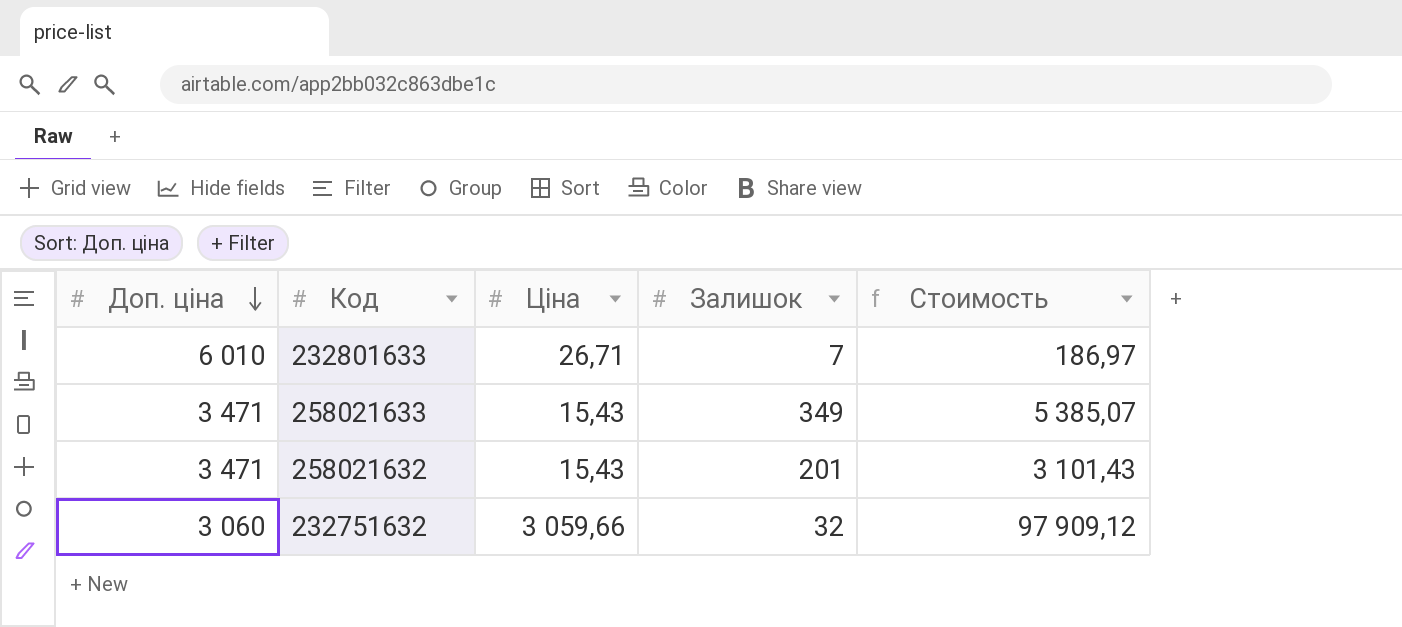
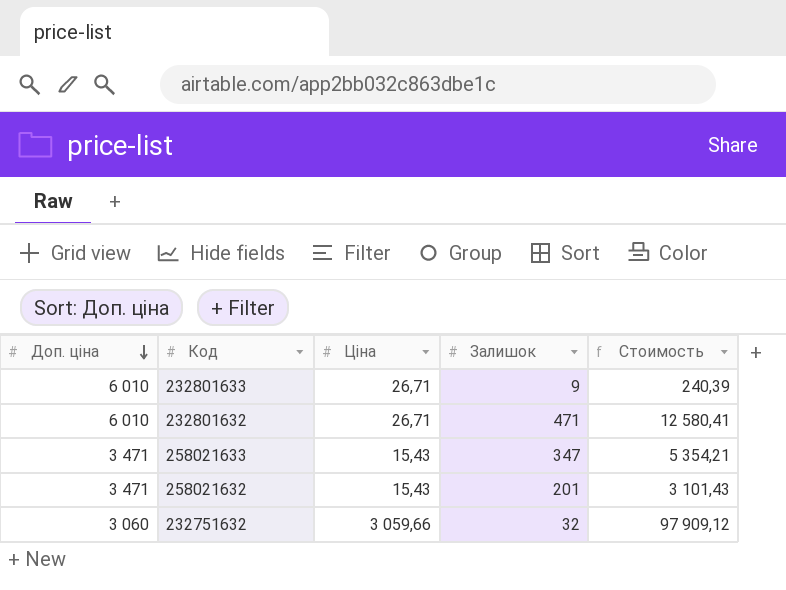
232801633 | Залишок: 7 -> 9
232801633 | Стоимость: 186,97 -> 240,39
row 232801632: none -> 6 010 | 26,71 | 471 | 12 580,41
258021633 | Залишок: 349 -> 347
258021633 | Стоимость: 5 385,07 -> 5 354,21

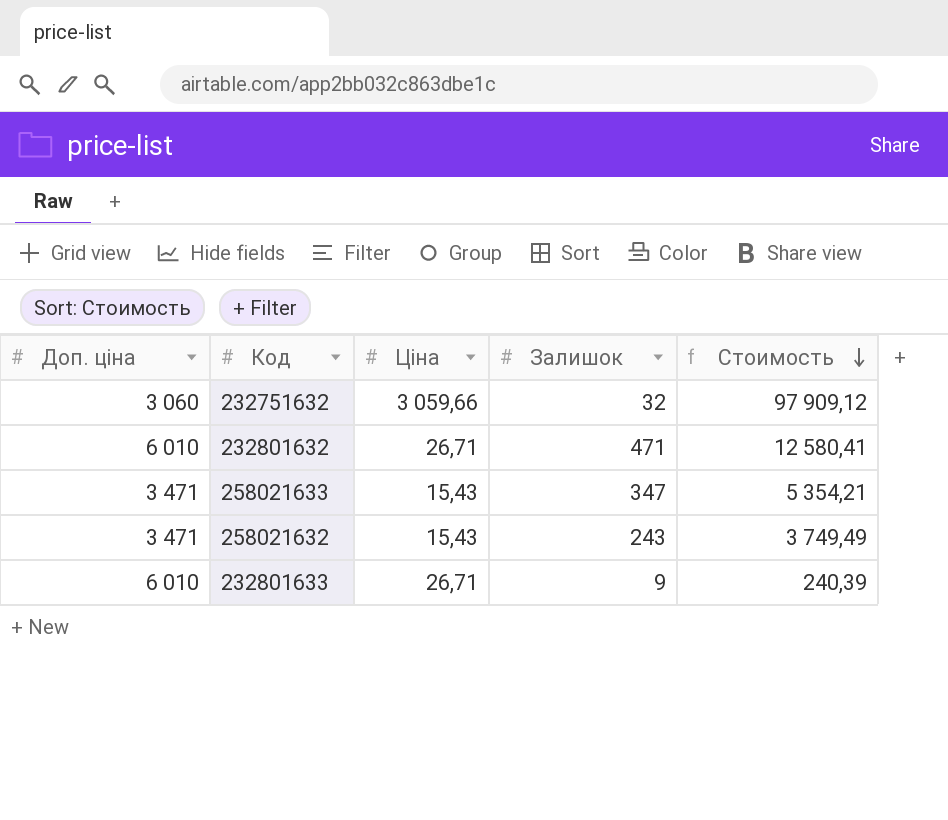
row order: Доп. ціна descending -> Стоимость descending
258021632 | Залишок: 201 -> 243
258021632 | Стоимость: 3 101,43 -> 3 749,49

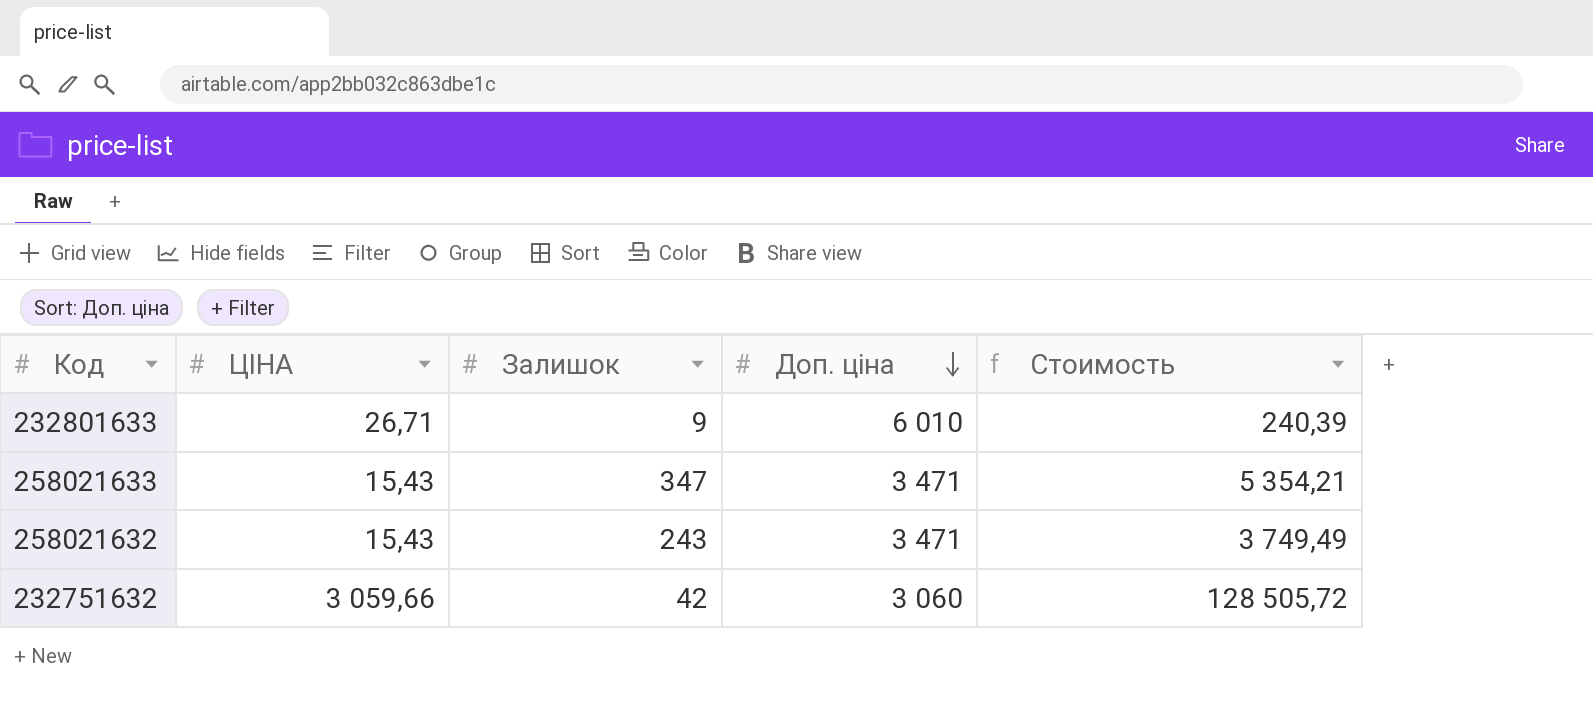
row order: Стоимость descending -> Доп. ціна descending
column name: Ціна -> ЦІНА
column Доп. ціна | position: 1 -> 4
row 232801632: 6 010 | 26,71 | 471 | 12 580,41 -> none
232751632 | Залишок: 32 -> 42
232751632 | Стоимость: 97 909,12 -> 128 505,72

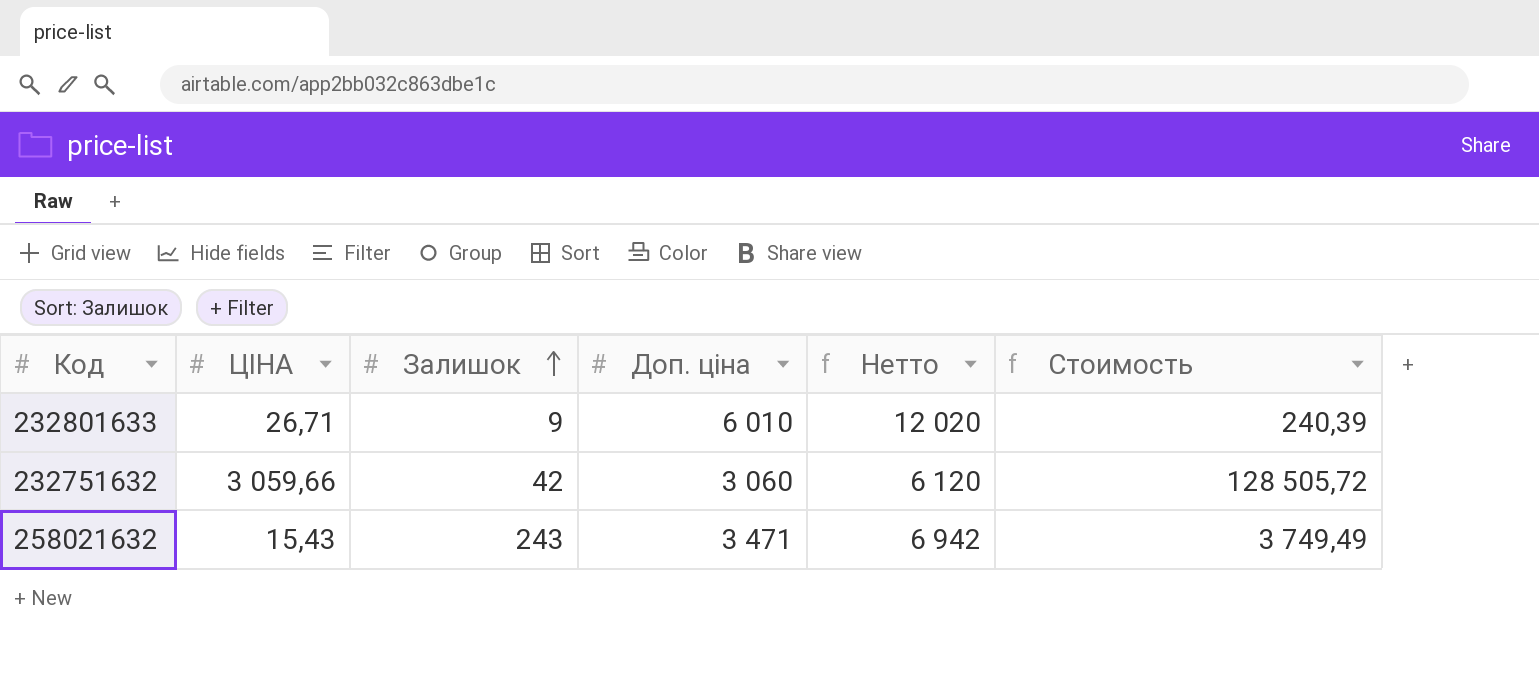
row order: Доп. ціна descending -> Залишок ascending
column Нетто | formula: none -> [Доп. ціна] * 2
row 258021633: 15,43 | 347 | 3 471 | 5 354,21 -> none

